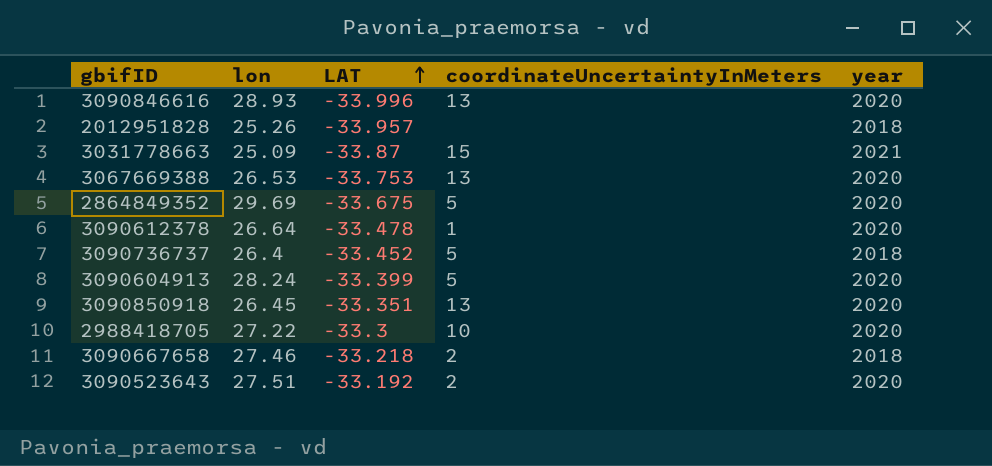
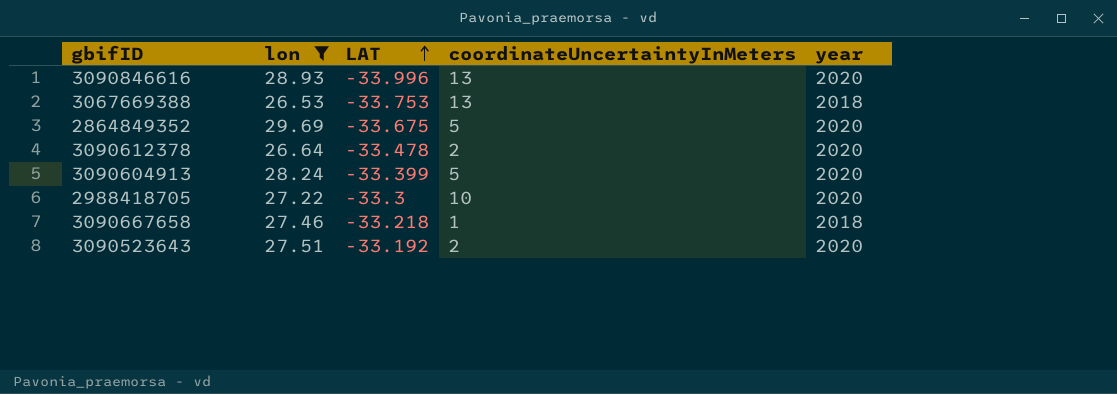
filter: none -> lon >= 26.53
3067669388 | year: 2020 -> 2018
3090612378 | coordinateUncertaintyInMeters: 1 -> 2
3090667658 | coordinateUncertaintyInMeters: 2 -> 1

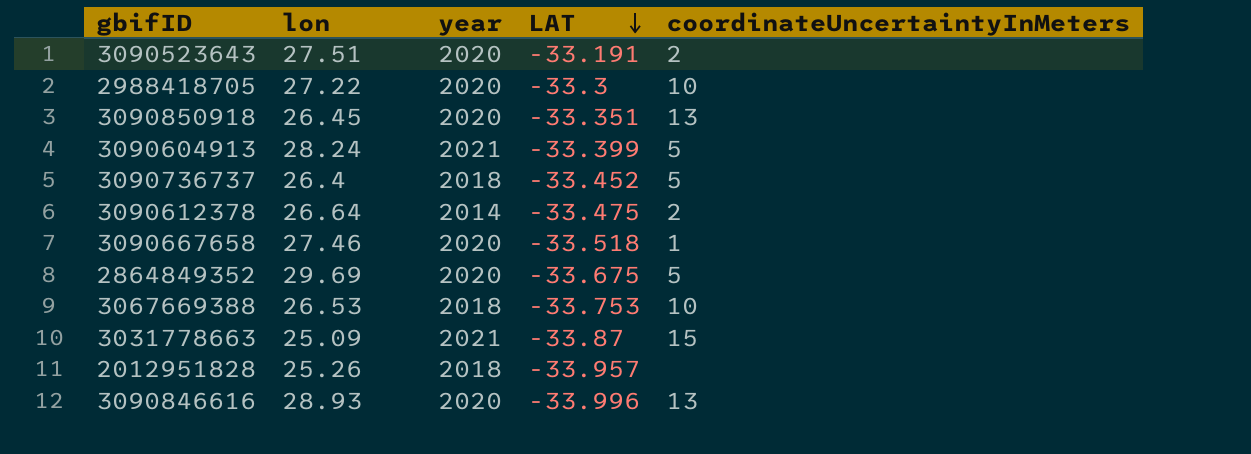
filter: lon >= 26.53 -> none
row order: LAT ascending -> LAT descending
column year | position: 5 -> 3
3090523643 | LAT: -33.192 -> -33.191
3090604913 | year: 2020 -> 2021
3090612378 | year: 2020 -> 2014
3090612378 | LAT: -33.478 -> -33.475
3090667658 | year: 2018 -> 2020
3090667658 | LAT: -33.218 -> -33.518
3067669388 | coordinateUncertaintyInMeters: 13 -> 10

